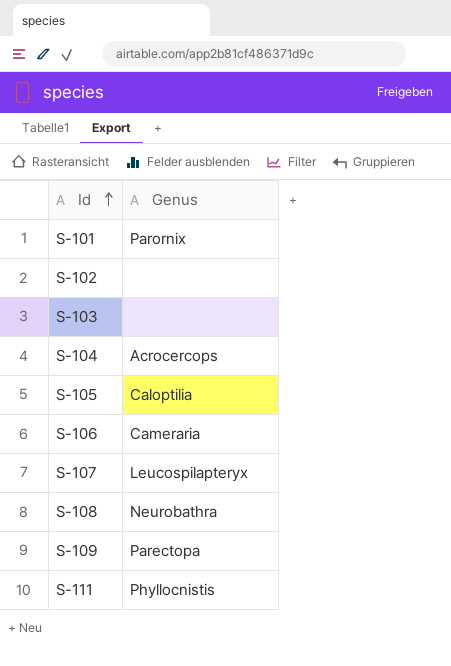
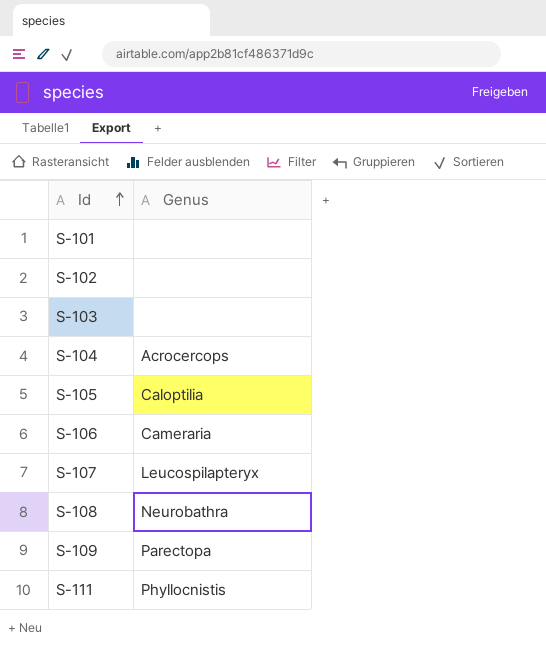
S-101 | Genus: Parornix -> none

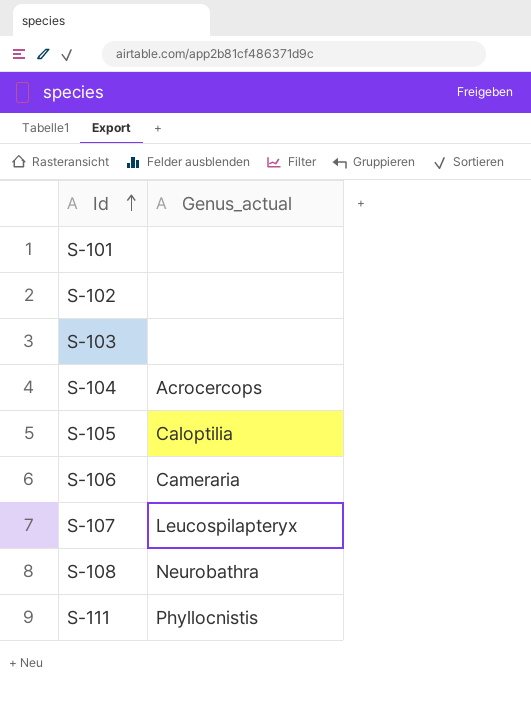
column name: Genus -> Genus_actual
row S-109: Parectopa -> none

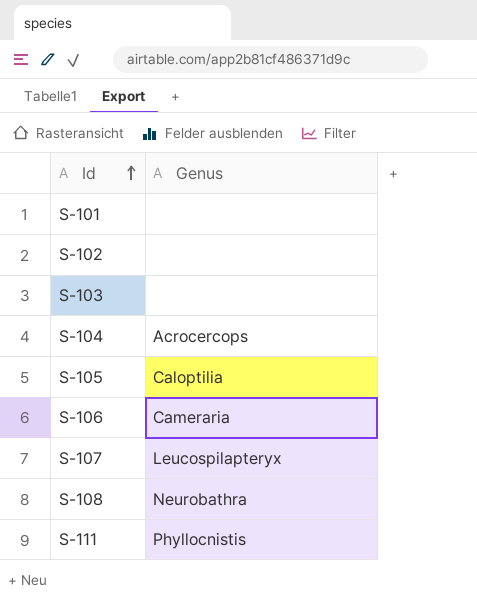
column name: Genus_actual -> Genus

